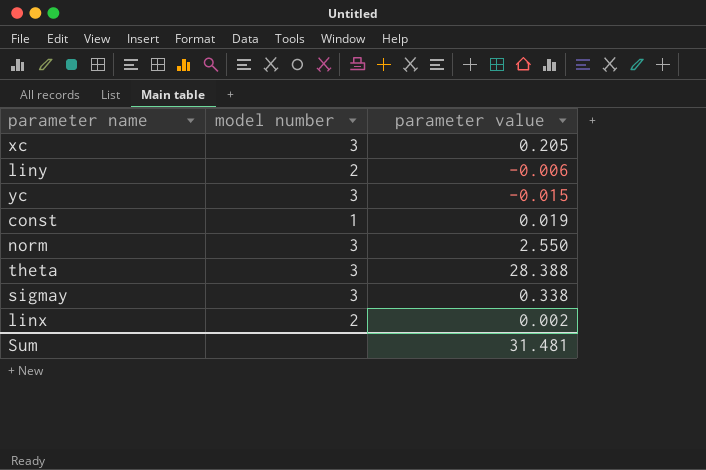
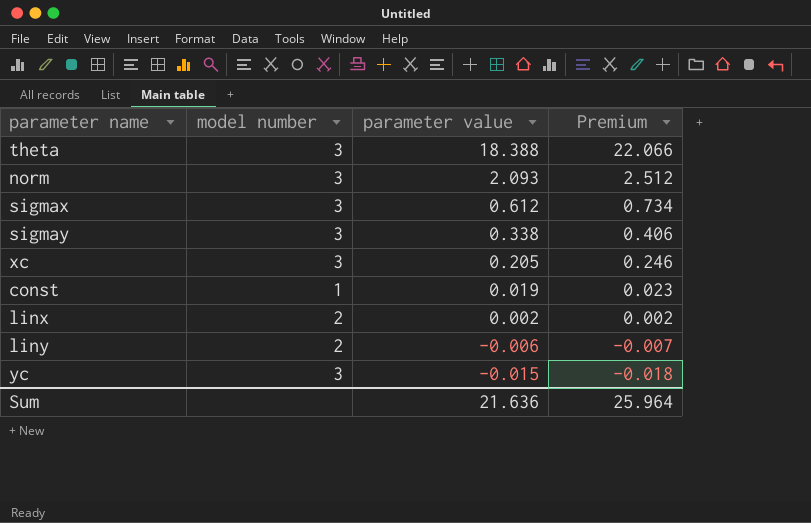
row order: none -> parameter value descending
column Premium | formula: none -> [parameter value] * 1.2
theta | parameter value: 28.388 -> 18.388
norm | parameter value: 2.550 -> 2.093
row sigmax: none -> 3 | 0.612 | 0.734
Sum | parameter value: 31.481 -> 21.636

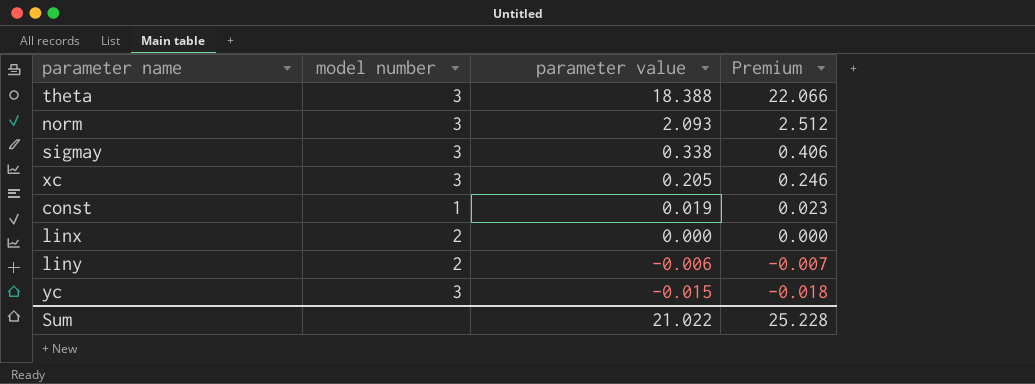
row sigmax: 3 | 0.612 | 0.734 -> none
linx | parameter value: 0.002 -> 0.000
linx | Premium: 0.002 -> 0.000
Sum | parameter value: 21.636 -> 21.022
Sum | Premium: 25.964 -> 25.228

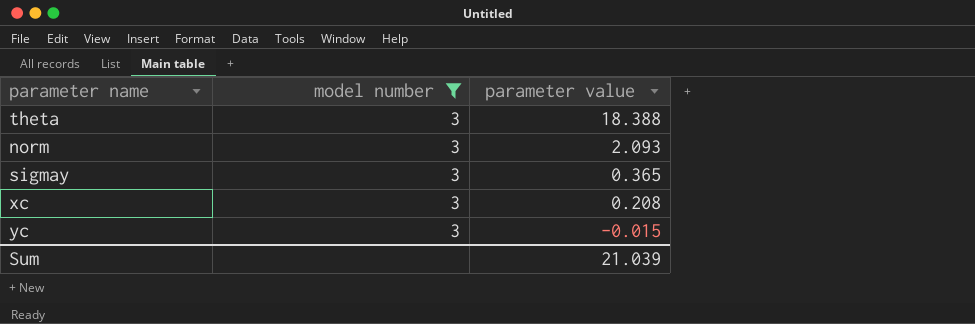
filter: none -> model number = 3
column Premium | formula: [parameter value] * 1.2 -> none
sigmay | parameter value: 0.338 -> 0.365
xc | parameter value: 0.205 -> 0.208
Sum | parameter value: 21.022 -> 21.039

